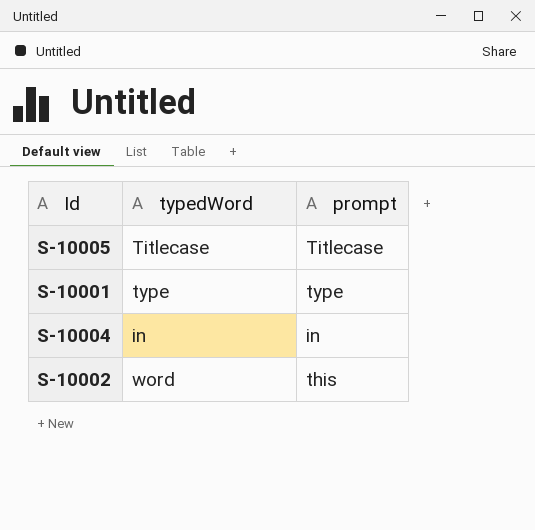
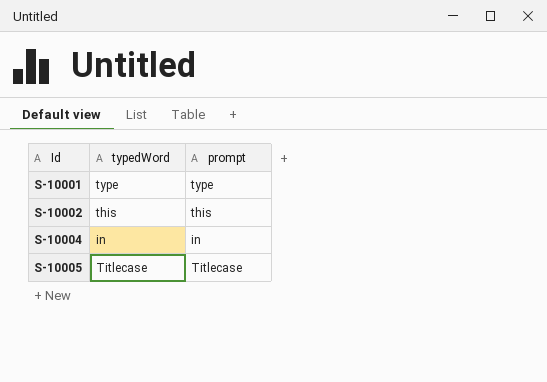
row order: none -> Id ascending
S-10002 | typedWord: word -> this

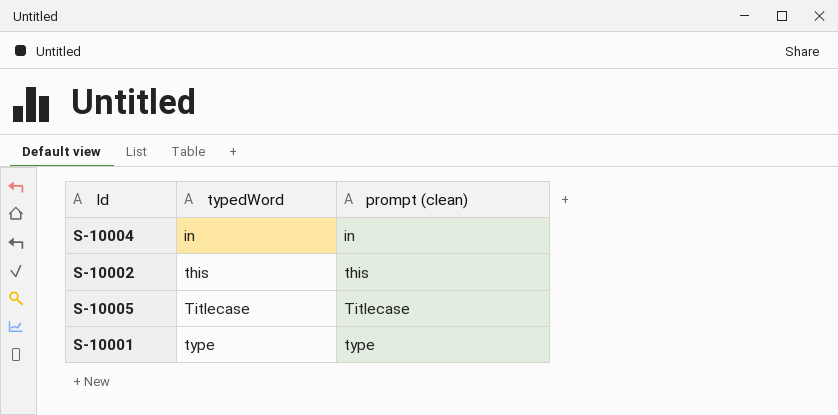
row order: Id ascending -> typedWord ascending
column name: prompt -> prompt (clean)

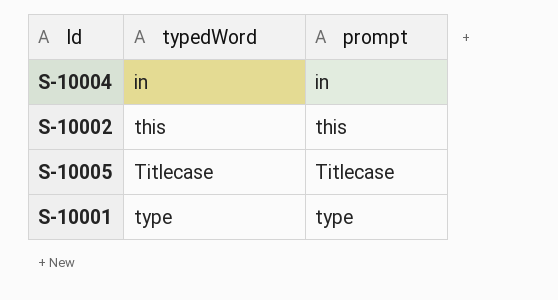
column name: prompt (clean) -> prompt

